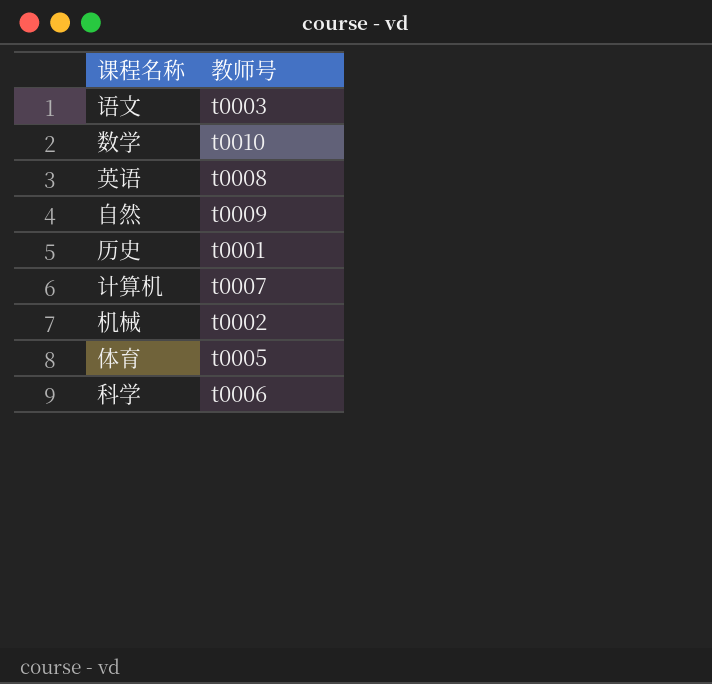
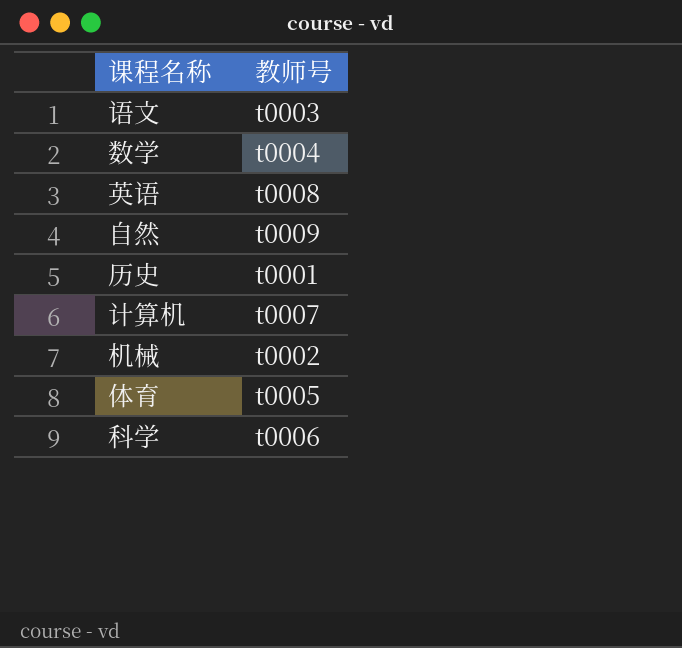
数学 | 教师号: t0010 -> t0004

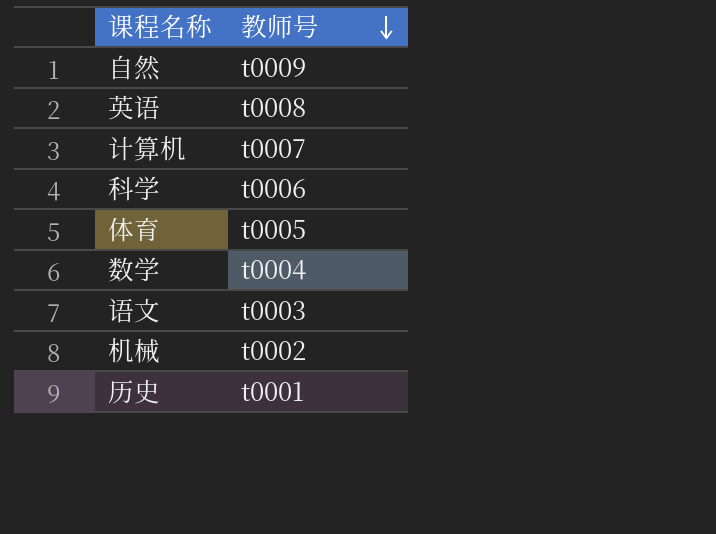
row order: none -> 教师号 descending

